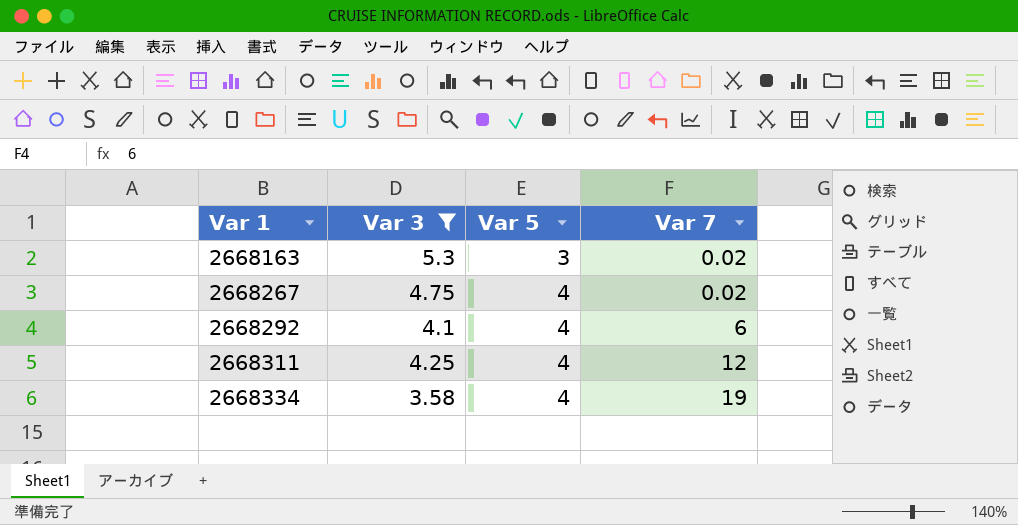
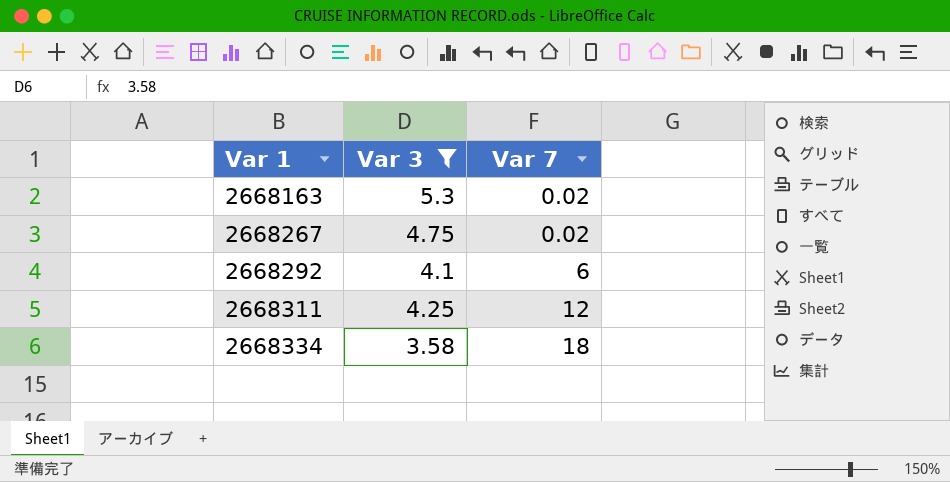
column Var 5 | position: 3 -> none
2668334 | Var 7: 19 -> 18

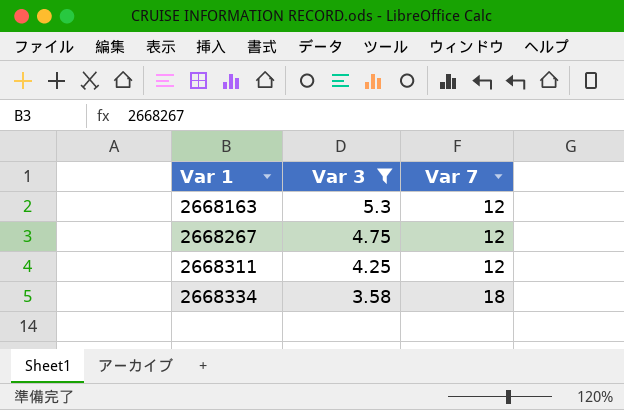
row 2668292: 4.1 | 6 -> none
2668163 | Var 7: 0.02 -> 12
2668267 | Var 7: 0.02 -> 12

